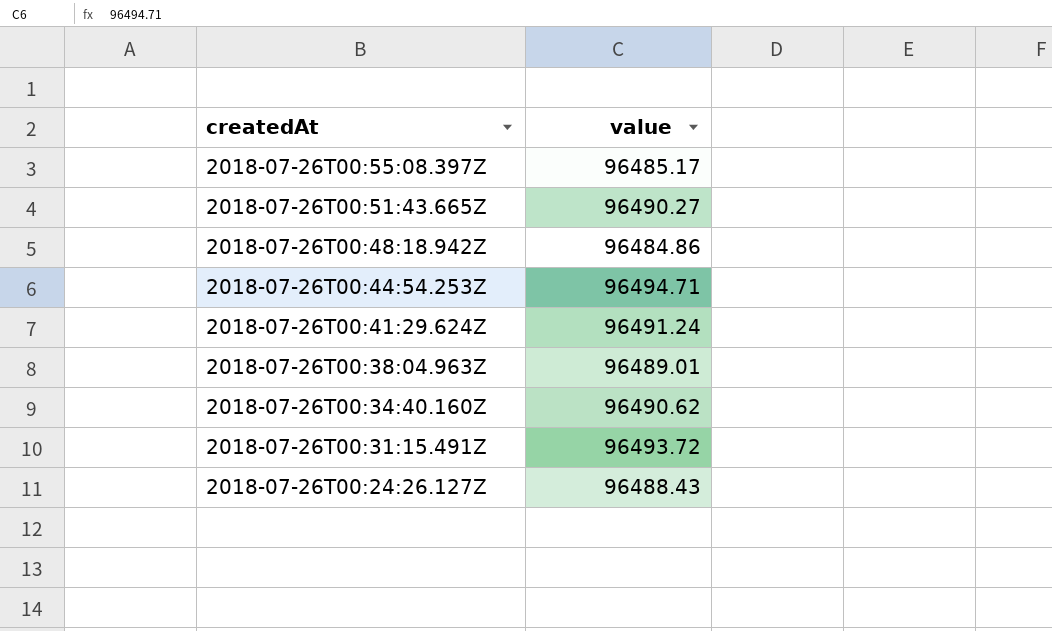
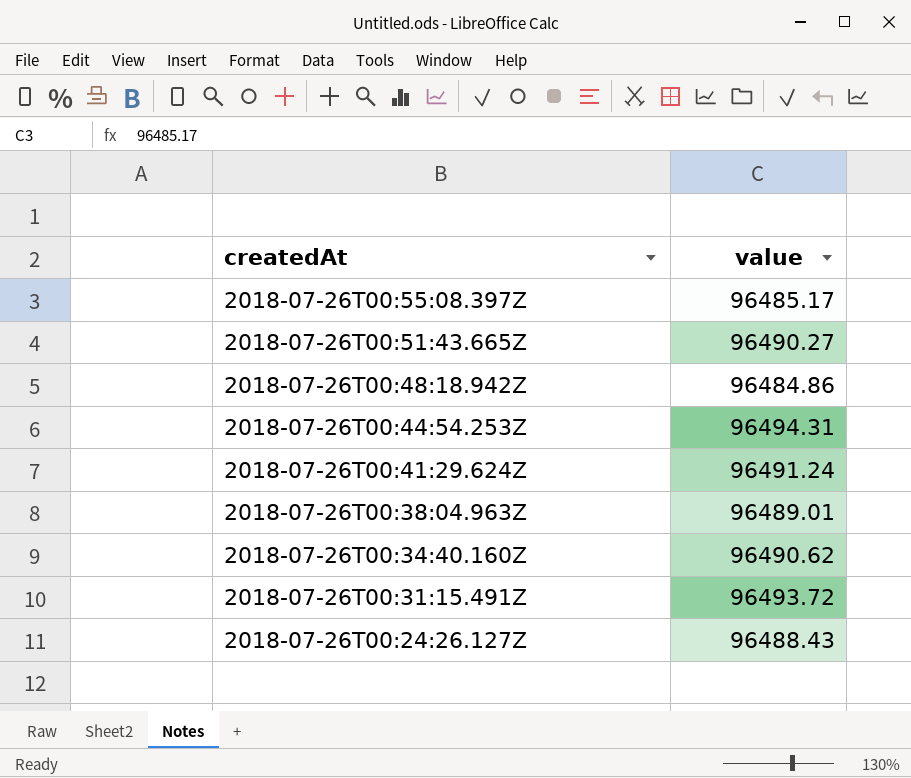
2018-07-26T00:44:54.253Z | value: 96494.71 -> 96494.31

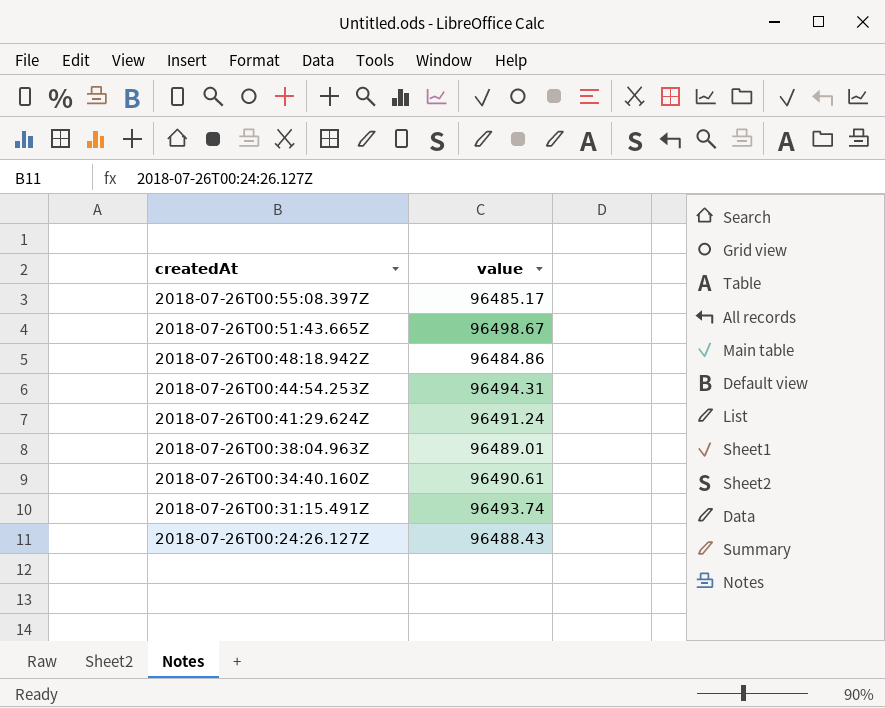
2018-07-26T00:51:43.665Z | value: 96490.27 -> 96498.67
2018-07-26T00:34:40.160Z | value: 96490.62 -> 96490.61
2018-07-26T00:31:15.491Z | value: 96493.72 -> 96493.74

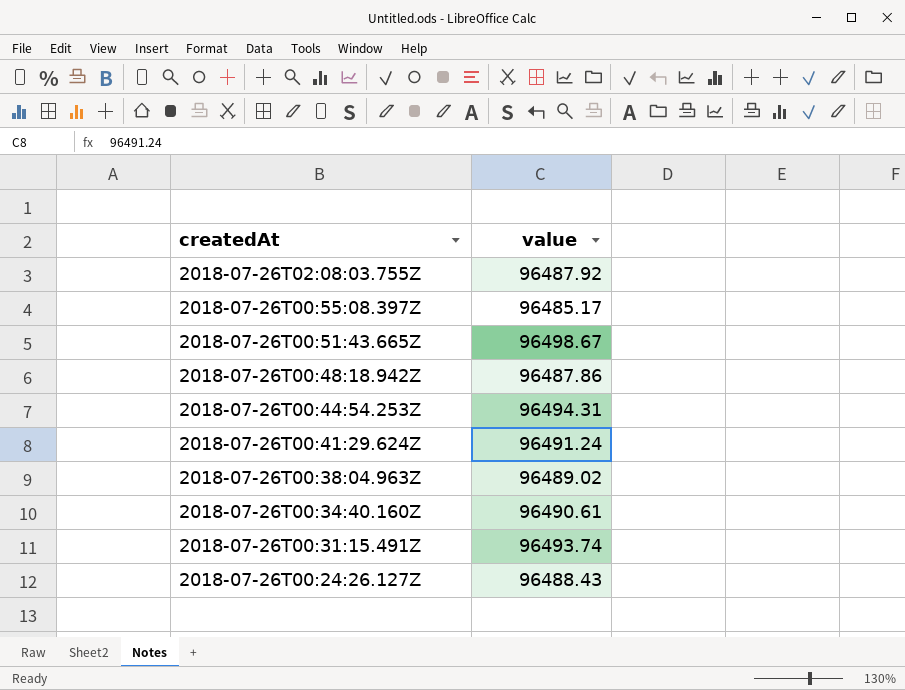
row 2018-07-26T02:08:03.755Z: none -> 96487.92
2018-07-26T00:48:18.942Z | value: 96484.86 -> 96487.86
2018-07-26T00:38:04.963Z | value: 96489.01 -> 96489.02

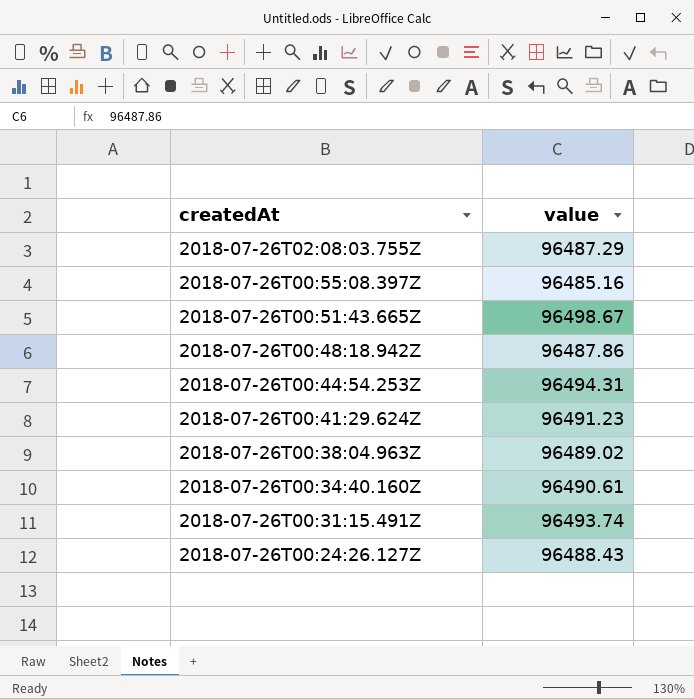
2018-07-26T02:08:03.755Z | value: 96487.92 -> 96487.29
2018-07-26T00:55:08.397Z | value: 96485.17 -> 96485.16
2018-07-26T00:41:29.624Z | value: 96491.24 -> 96491.23

